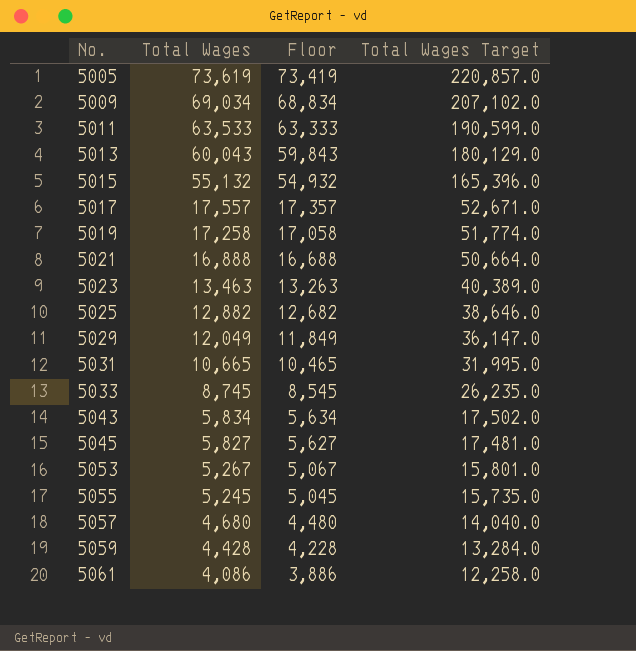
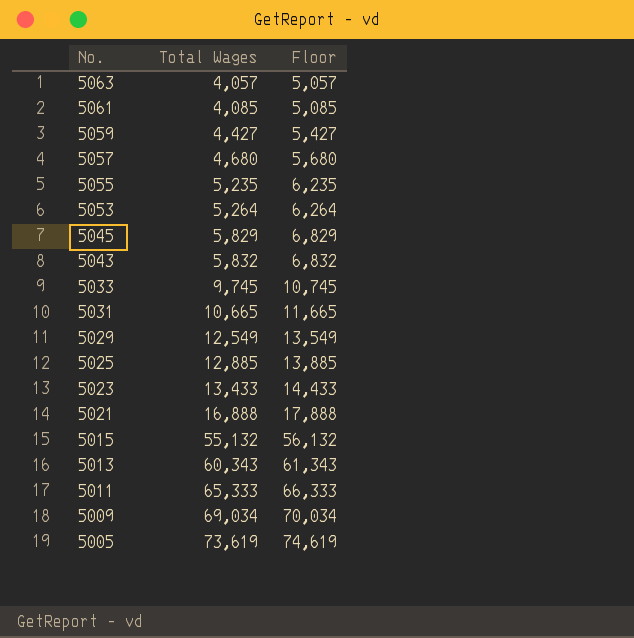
row order: No. ascending -> No. descending
column Total Wages Target | formula: [Total Wages] * 3 -> none
column Floor | formula: [Total Wages] - 200 -> [Total Wages] + 1000
row 5017: 17,557 | 17,357 | 52,671.0 -> none
row 5019: 17,258 | 17,058 | 51,774.0 -> none
row 5063: none -> 4,057 | 5,057
5061 | Total Wages: 4,086 -> 4,085
5059 | Total Wages: 4,428 -> 4,427
5055 | Total Wages: 5,245 -> 5,235
5053 | Total Wages: 5,267 -> 5,264
5045 | Total Wages: 5,827 -> 5,829
5043 | Total Wages: 5,834 -> 5,832
5033 | Total Wages: 8,745 -> 9,745
5029 | Total Wages: 12,049 -> 12,549
5025 | Total Wages: 12,882 -> 12,885
5023 | Total Wages: 13,463 -> 13,433
5013 | Total Wages: 60,043 -> 60,343
5011 | Total Wages: 63,533 -> 65,333

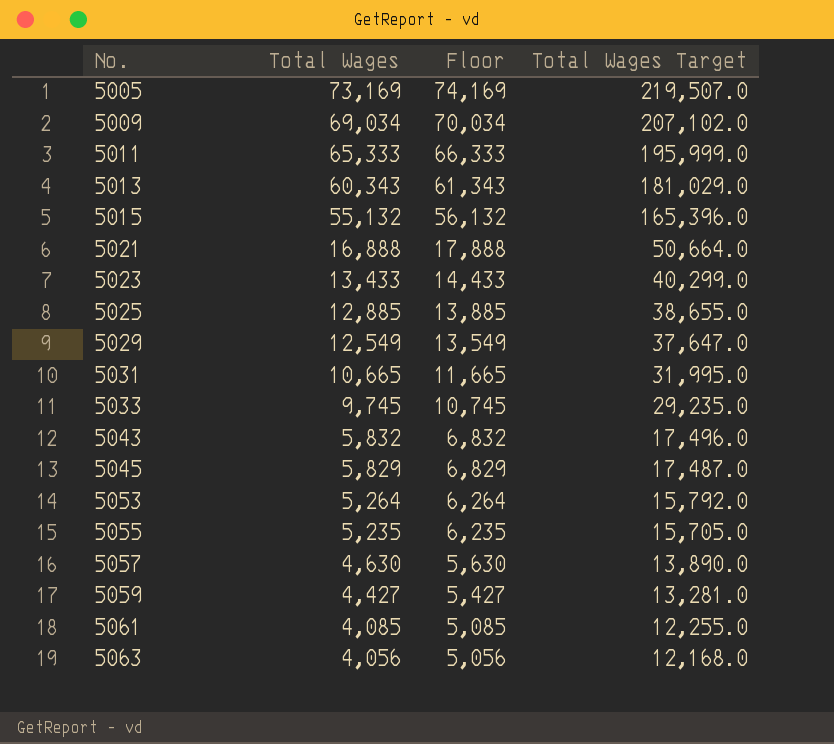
row order: No. descending -> No. ascending
column Total Wages Target | formula: none -> [Total Wages] * 3
5005 | Total Wages: 73,619 -> 73,169
5005 | Floor: 74,619 -> 74,169
5057 | Total Wages: 4,680 -> 4,630
5057 | Floor: 5,680 -> 5,630
5063 | Total Wages: 4,057 -> 4,056
5063 | Floor: 5,057 -> 5,056

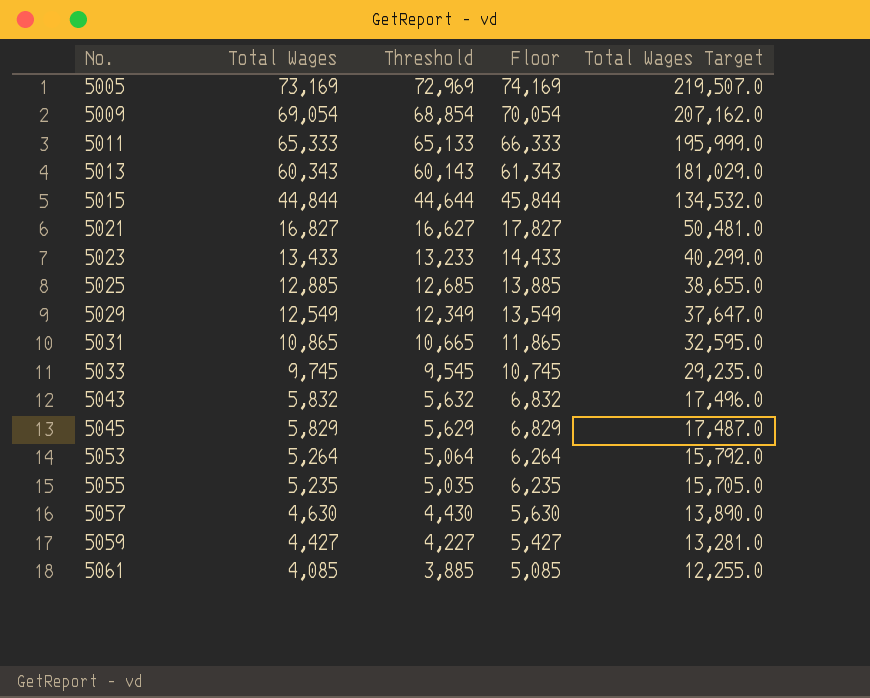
column Threshold | formula: none -> [Total Wages] - 200
row 5063: 4,056 | 5,056 | 12,168.0 -> none
5009 | Total Wages: 69,034 -> 69,054
5009 | Floor: 70,034 -> 70,054
5009 | Total Wages Target: 207,102.0 -> 207,162.0
5015 | Total Wages: 55,132 -> 44,844
5015 | Floor: 56,132 -> 45,844
5015 | Total Wages Target: 165,396.0 -> 134,532.0
5021 | Total Wages: 16,888 -> 16,827
5021 | Floor: 17,888 -> 17,827
5021 | Total Wages Target: 50,664.0 -> 50,481.0
5031 | Total Wages: 10,665 -> 10,865
5031 | Floor: 11,665 -> 11,865
5031 | Total Wages Target: 31,995.0 -> 32,595.0

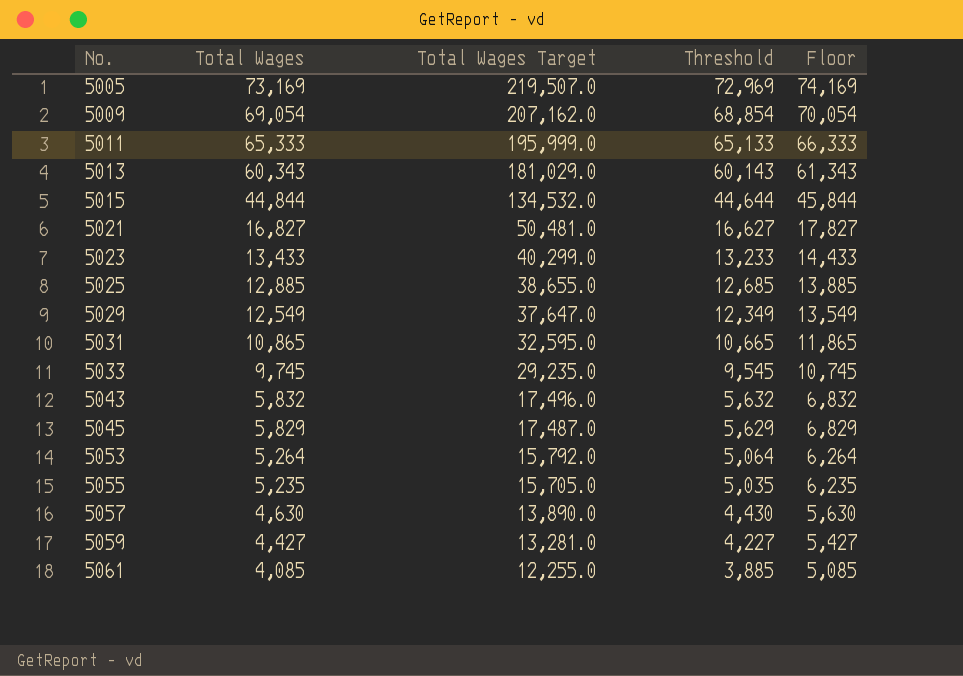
column Total Wages Target | position: 5 -> 3

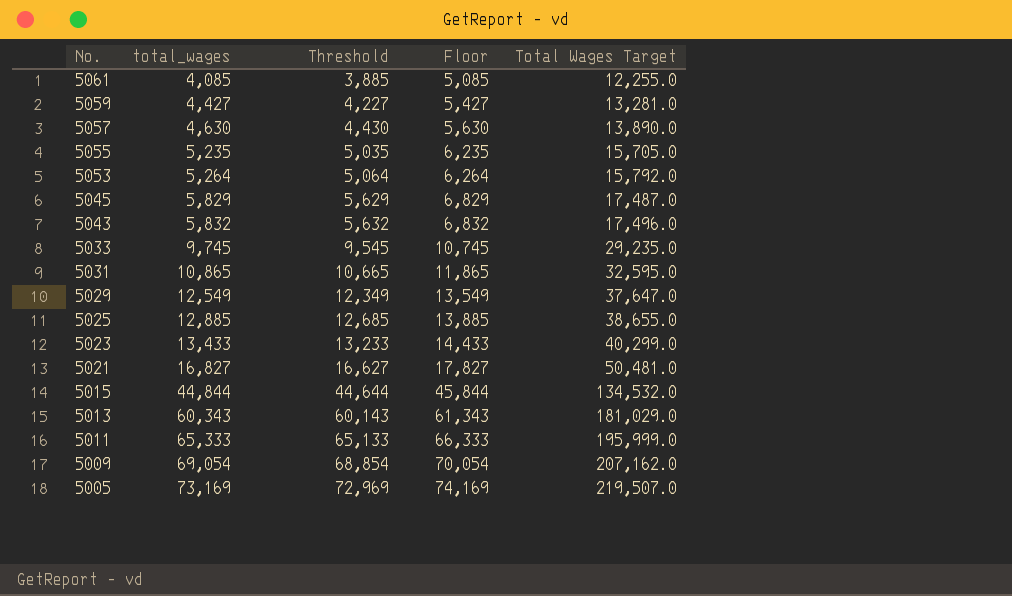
row order: No. ascending -> No. descending
column name: Total Wages -> total_wages
column Total Wages Target | position: 3 -> 5

